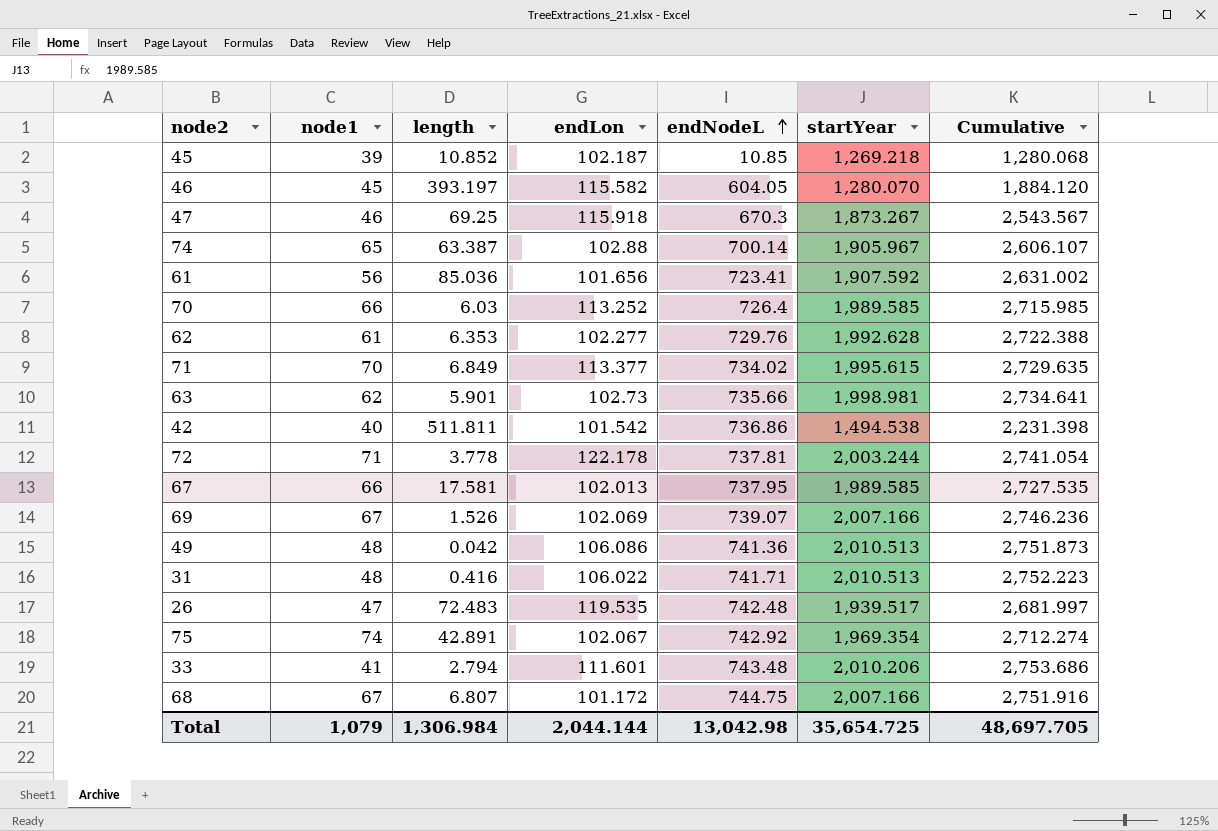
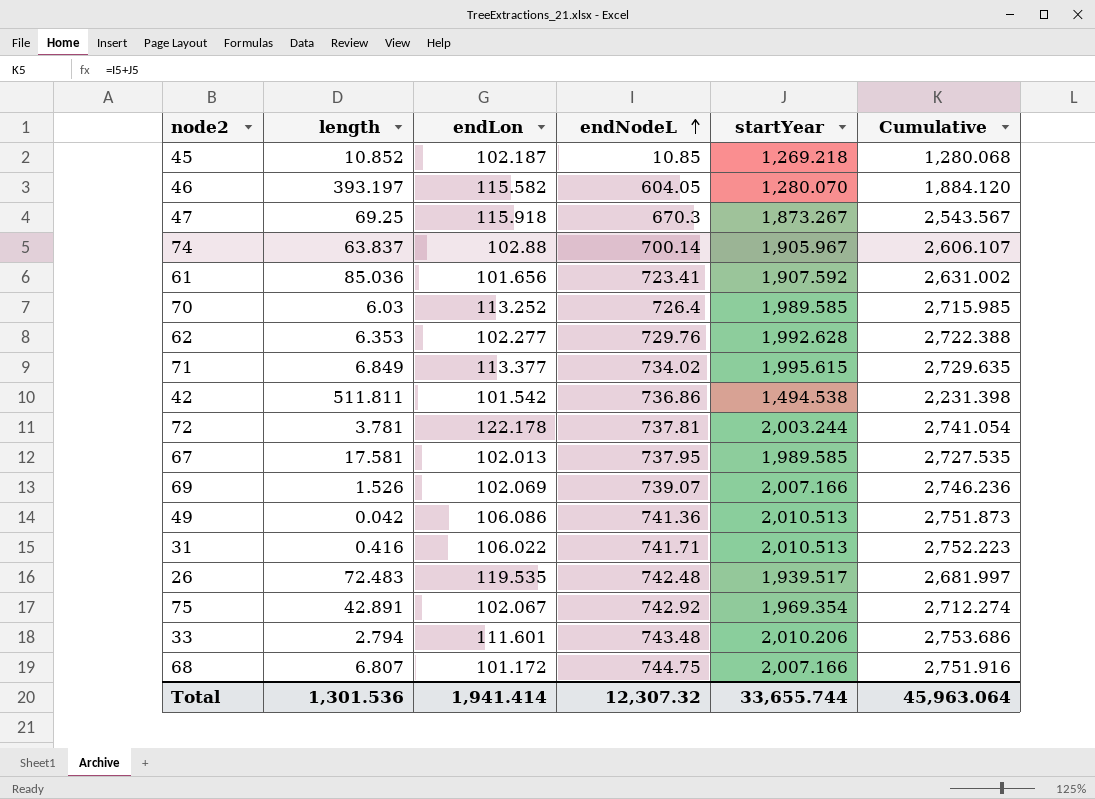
column node1 | position: 2 -> none
row 63: 62 | 5.901 | 102.73 | 735.66 | 1,998.981 | 2,734.641 -> none
74 | length: 63.387 -> 63.837
72 | length: 3.778 -> 3.781
Total | length: 1,306.984 -> 1,301.536
Total | endLon: 2,044.144 -> 1,941.414
Total | endNodeL: 13,042.98 -> 12,307.32
Total | startYear: 35,654.725 -> 33,655.744
Total | Cumulative: 48,697.705 -> 45,963.064

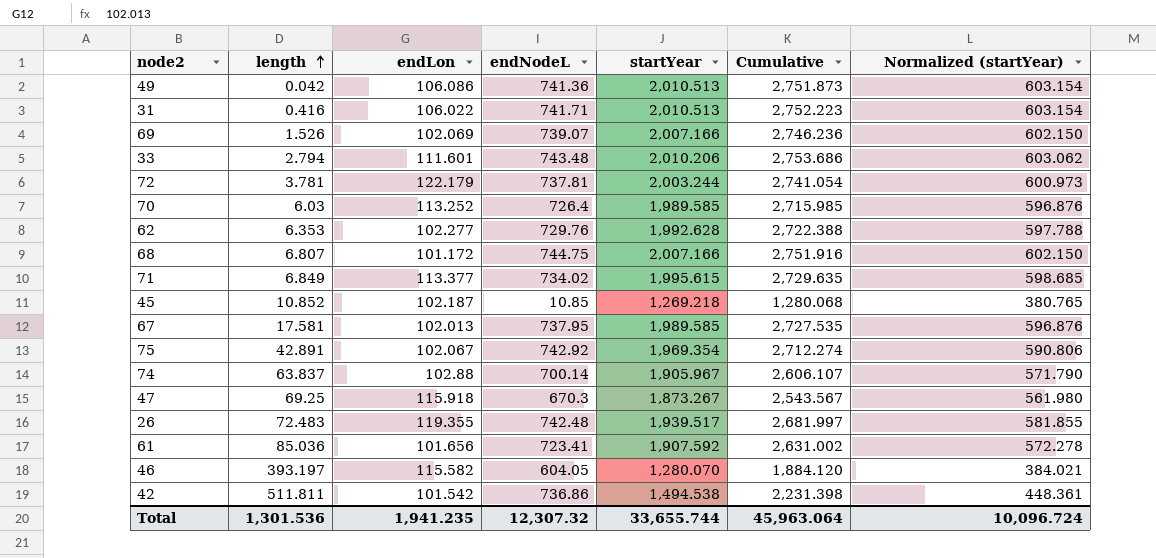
row order: endNodeL ascending -> length ascending
column Normalized (startYear) | formula: none -> [startYear] * 0.3
72 | endLon: 122.178 -> 122.179
26 | endLon: 119.535 -> 119.355
Total | endLon: 1,941.414 -> 1,941.235

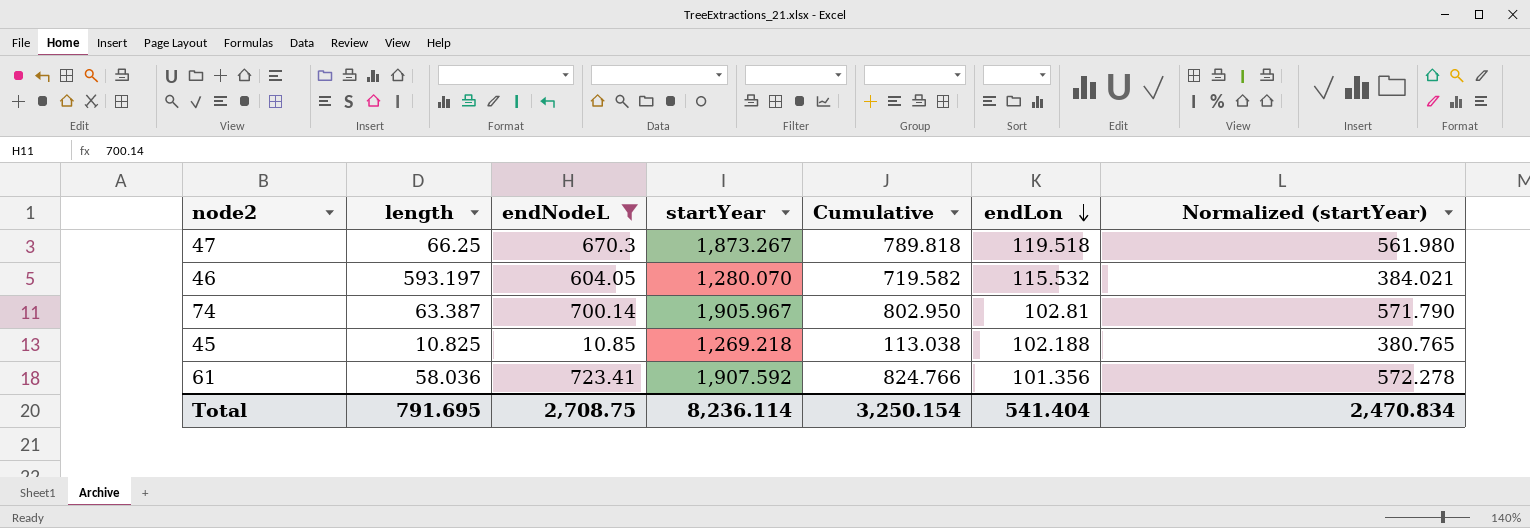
filter: none -> endNodeL <= 723.41
row order: length ascending -> endLon descending
column Cumulative | formula: [endNodeL] + [startYear] -> [endNodeL] + [endLon]
column endLon | position: 3 -> 6
47 | length: 69.25 -> 66.25
47 | endLon: 115.918 -> 119.518
46 | length: 393.197 -> 593.197
46 | endLon: 115.582 -> 115.532
74 | length: 63.837 -> 63.387
74 | endLon: 102.88 -> 102.81
45 | length: 10.852 -> 10.825
45 | endLon: 102.187 -> 102.188
61 | length: 85.036 -> 58.036
61 | endLon: 101.656 -> 101.356
Total | length: 1,301.536 -> 791.695
Total | endNodeL: 12,307.32 -> 2,708.75
Total | startYear: 33,655.744 -> 8,236.114
Total | Cumulative: 45,963.064 -> 3,250.154
Total | endLon: 1,941.235 -> 541.404
Total | Normalized (startYear): 10,096.724 -> 2,470.834

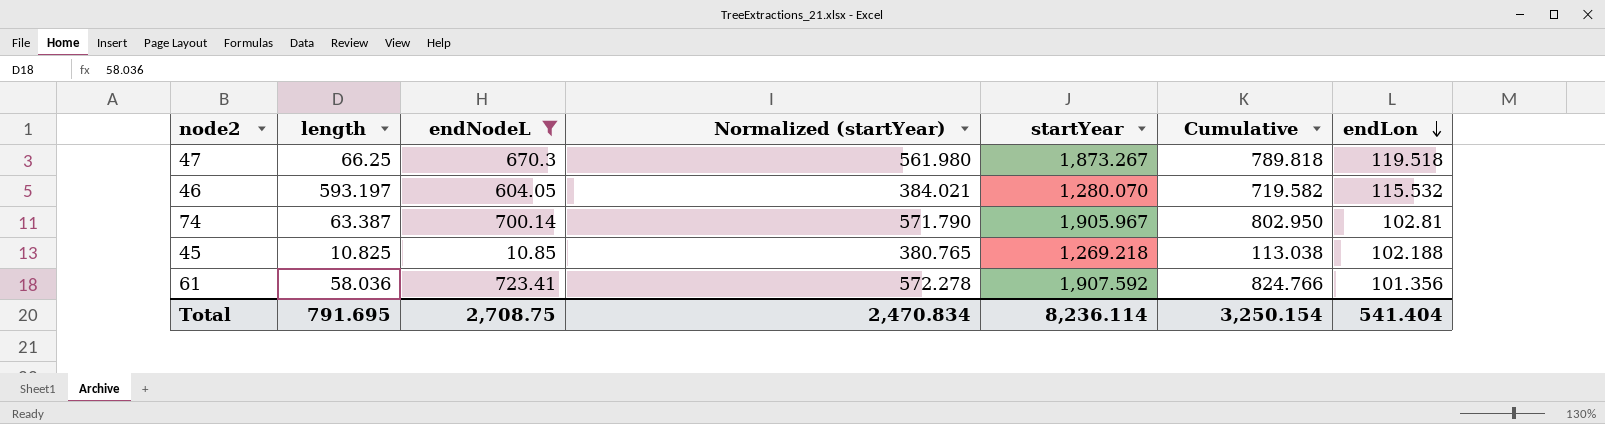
column Normalized (startYear) | position: 7 -> 4

